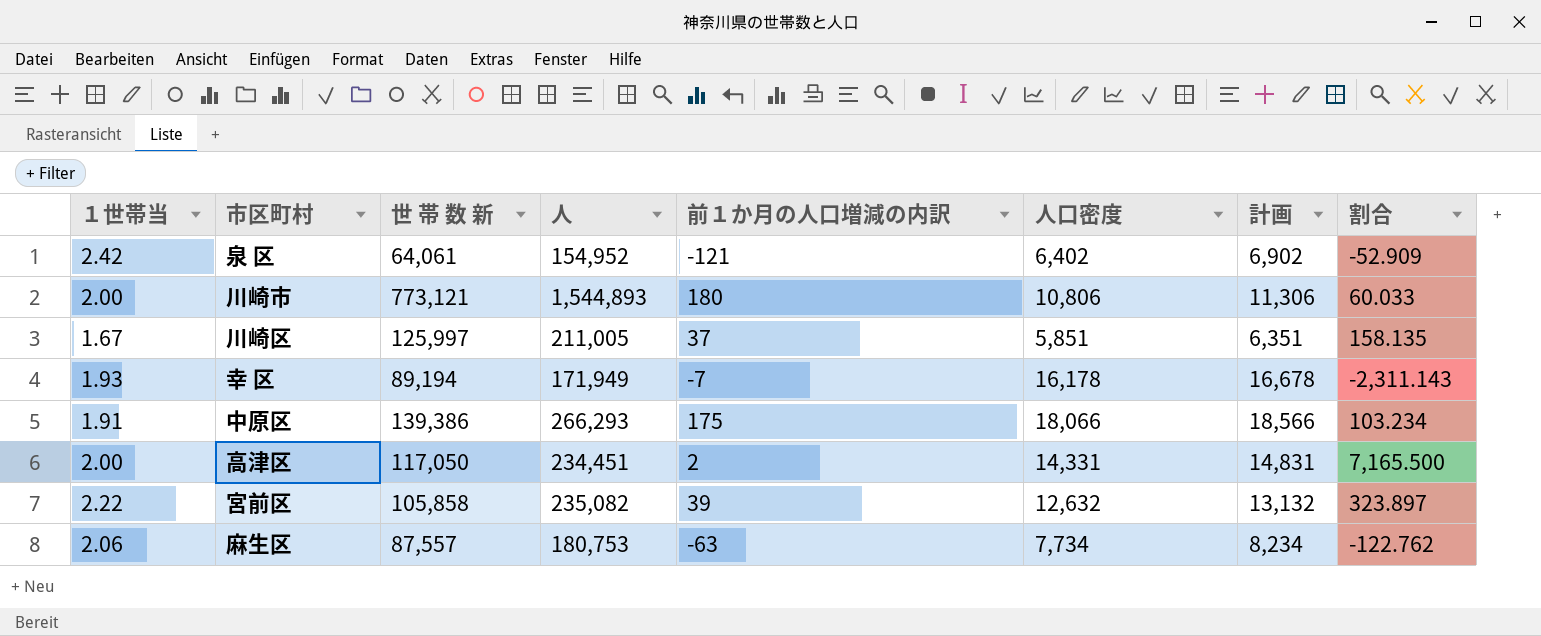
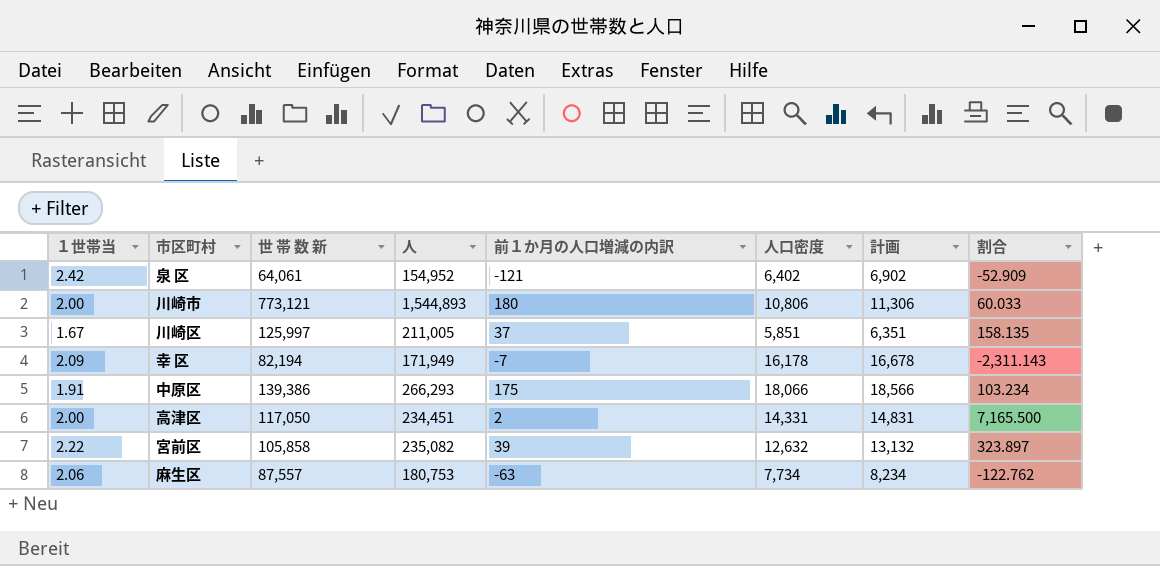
幸 区 | １世帯当: 1.93 -> 2.09
幸 区 | 世 帯 数 新: 89,194 -> 82,194

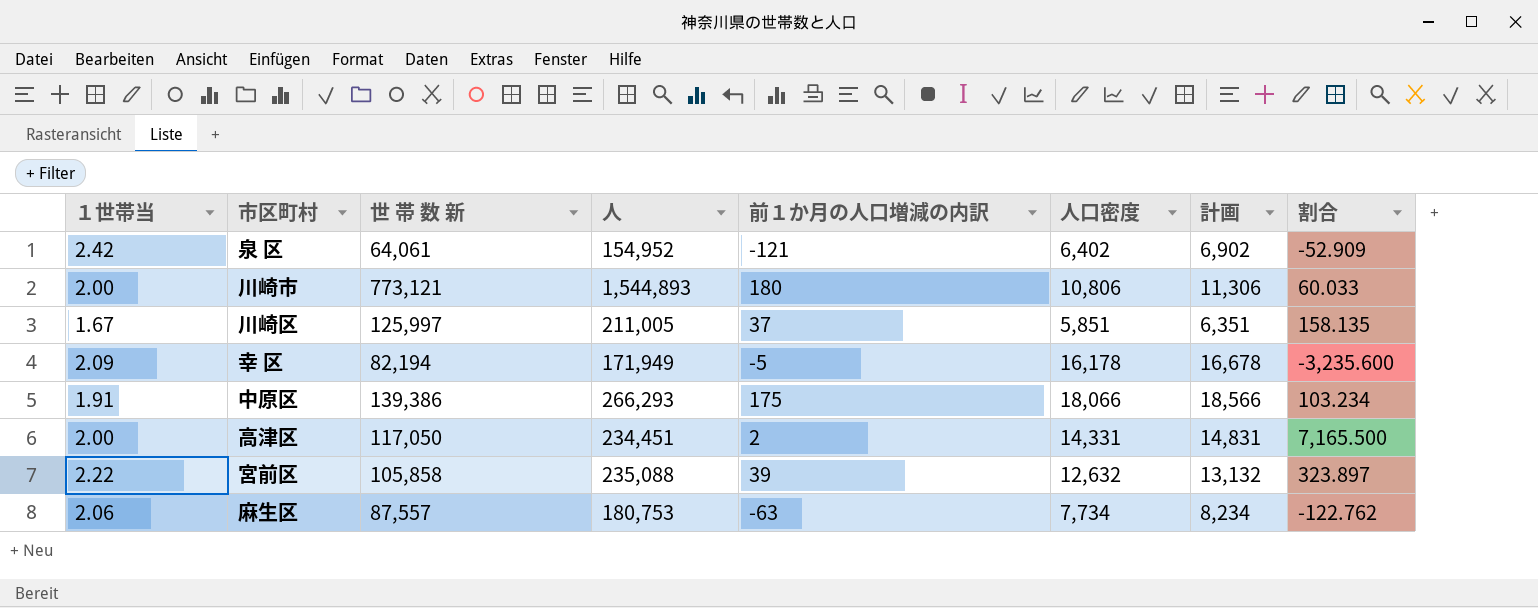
幸 区 | 前１か月の人口増減の内訳: -7 -> -5
幸 区 | 割合: -2,311.143 -> -3,235.600
宮前区 | 人: 235,082 -> 235,088

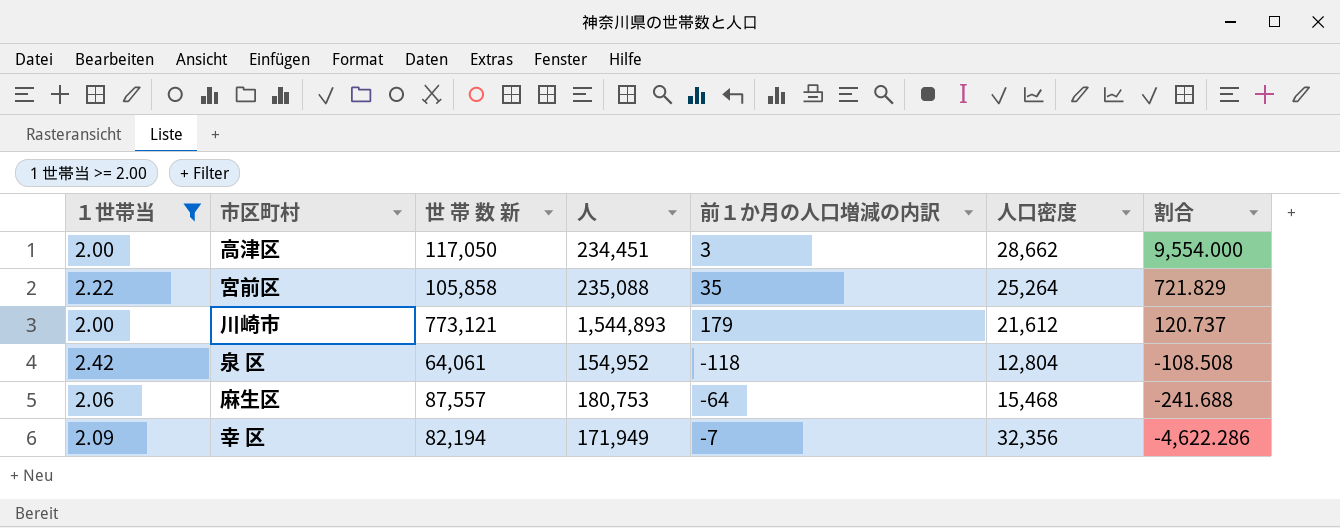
filter: none -> １世帯当 >= 2.00
row order: none -> 割合 descending
column 計画 | formula: [人口密度] + 500 -> none
高津区 | 前１か月の人口増減の内訳: 2 -> 3
高津区 | 人口密度: 14,331 -> 28,662
高津区 | 割合: 7,165.500 -> 9,554.000
宮前区 | 前１か月の人口増減の内訳: 39 -> 35
宮前区 | 人口密度: 12,632 -> 25,264
宮前区 | 割合: 323.897 -> 721.829
川崎市 | 前１か月の人口増減の内訳: 180 -> 179
川崎市 | 人口密度: 10,806 -> 21,612
川崎市 | 割合: 60.033 -> 120.737
泉 区 | 前１か月の人口増減の内訳: -121 -> -118
泉 区 | 人口密度: 6,402 -> 12,804
泉 区 | 割合: -52.909 -> -108.508
麻生区 | 前１か月の人口増減の内訳: -63 -> -64
麻生区 | 人口密度: 7,734 -> 15,468
麻生区 | 割合: -122.762 -> -241.688
幸 区 | 前１か月の人口増減の内訳: -5 -> -7
幸 区 | 人口密度: 16,178 -> 32,356
幸 区 | 割合: -3,235.600 -> -4,622.286

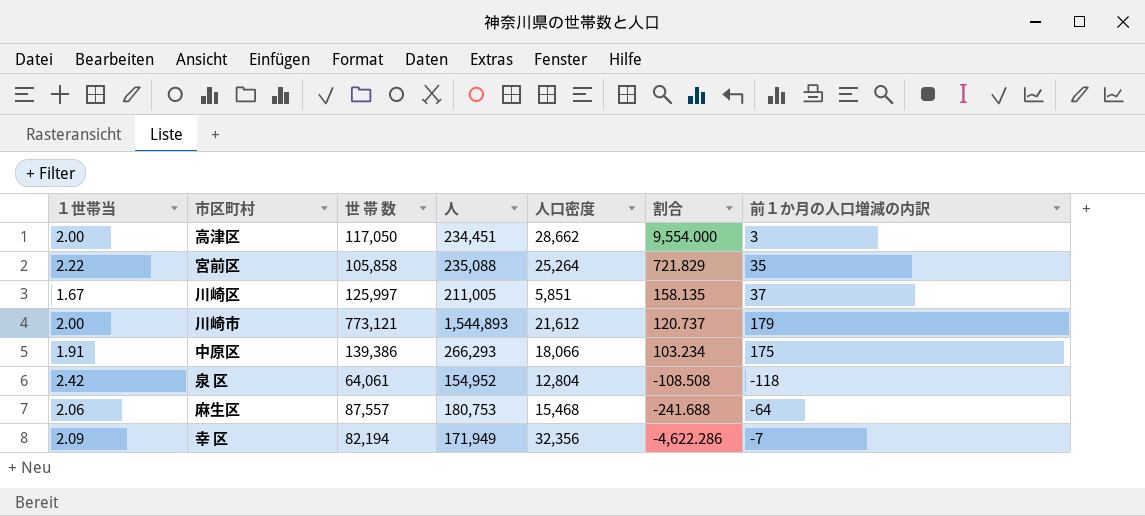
filter: １世帯当 >= 2.00 -> none
column name: 世 帯 数 新 -> 世 帯 数
column 前１か月の人口増減の内訳 | position: 5 -> 7

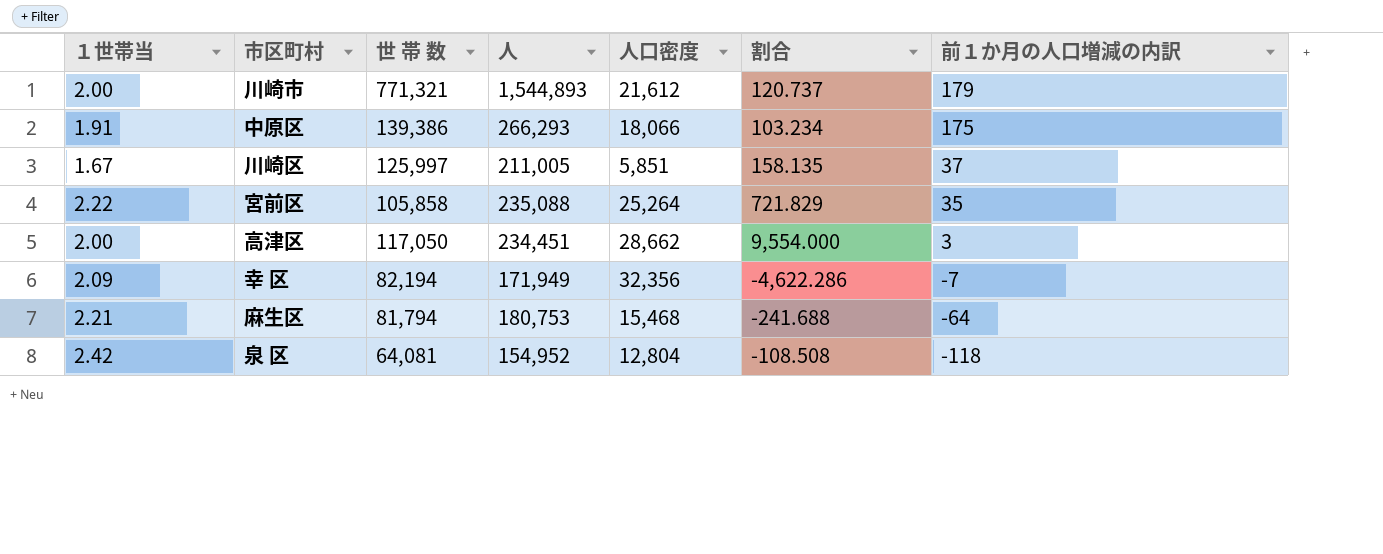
row order: 割合 descending -> 前１か月の人口増減の内訳 descending
川崎市 | 世 帯 数: 773,121 -> 771,321
麻生区 | １世帯当: 2.06 -> 2.21
麻生区 | 世 帯 数: 87,557 -> 81,794
泉 区 | 世 帯 数: 64,061 -> 64,081

